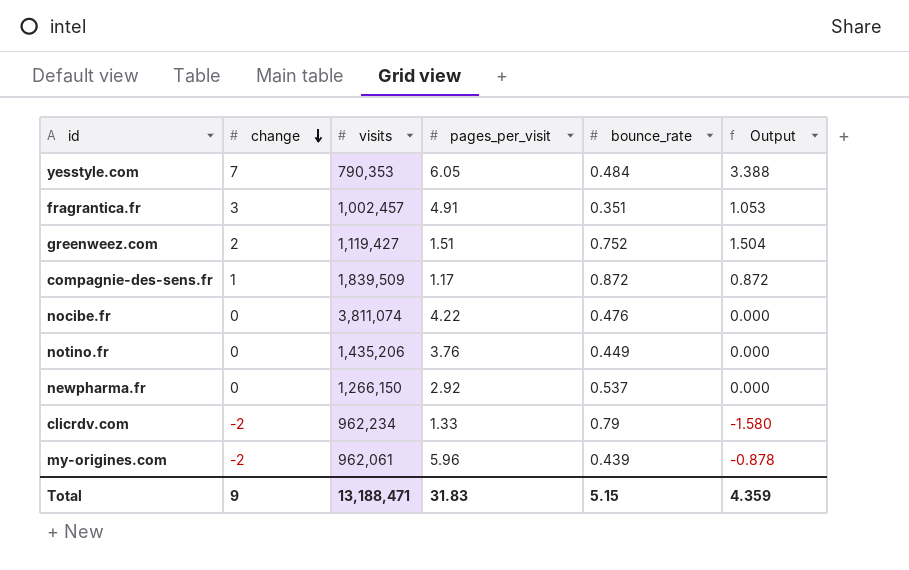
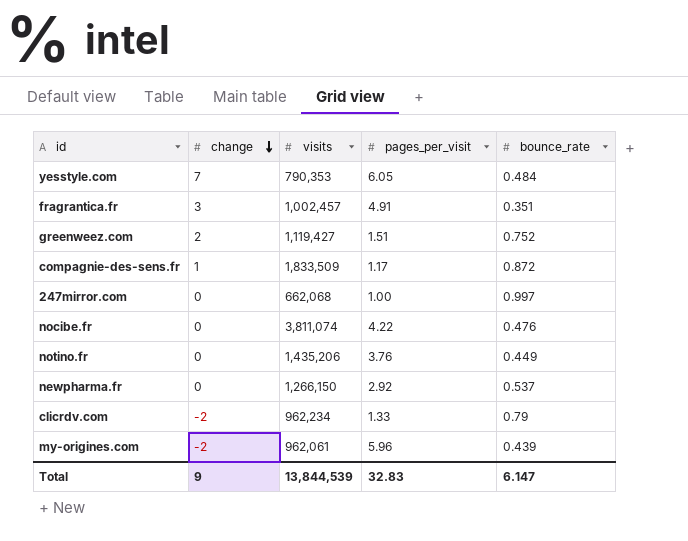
column Output | formula: [change] * [bounce_rate] -> none
compagnie-des-sens.fr | visits: 1,839,509 -> 1,833,509
row 247mirror.com: none -> 0 | 662,068 | 1.00 | 0.997
Total | visits: 13,188,471 -> 13,844,539
Total | pages_per_visit: 31.83 -> 32.83
Total | bounce_rate: 5.15 -> 6.147

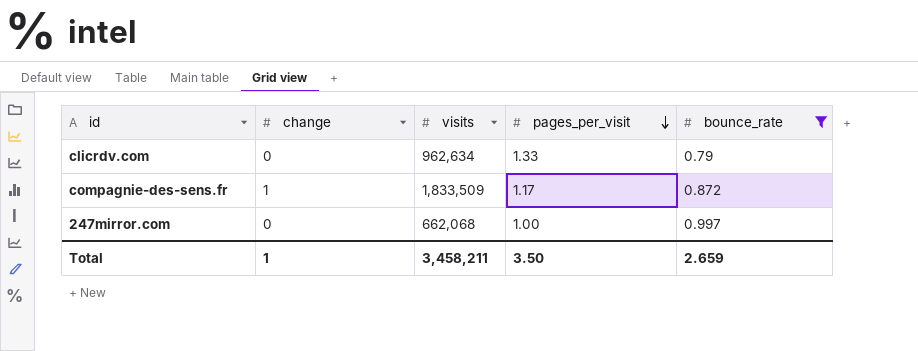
filter: none -> bounce_rate >= 0.79
row order: change descending -> pages_per_visit descending
clicrdv.com | change: -2 -> 0
clicrdv.com | visits: 962,234 -> 962,634
Total | change: 9 -> 1
Total | visits: 13,844,539 -> 3,458,211
Total | pages_per_visit: 32.83 -> 3.50
Total | bounce_rate: 6.147 -> 2.659

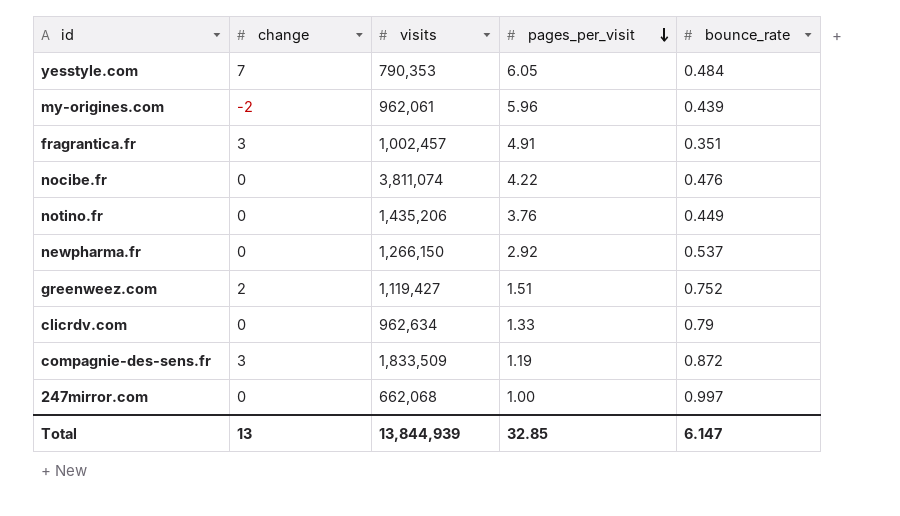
filter: bounce_rate >= 0.79 -> none
compagnie-des-sens.fr | change: 1 -> 3
compagnie-des-sens.fr | pages_per_visit: 1.17 -> 1.19
Total | change: 1 -> 13
Total | visits: 3,458,211 -> 13,844,939
Total | pages_per_visit: 3.50 -> 32.85
Total | bounce_rate: 2.659 -> 6.147

